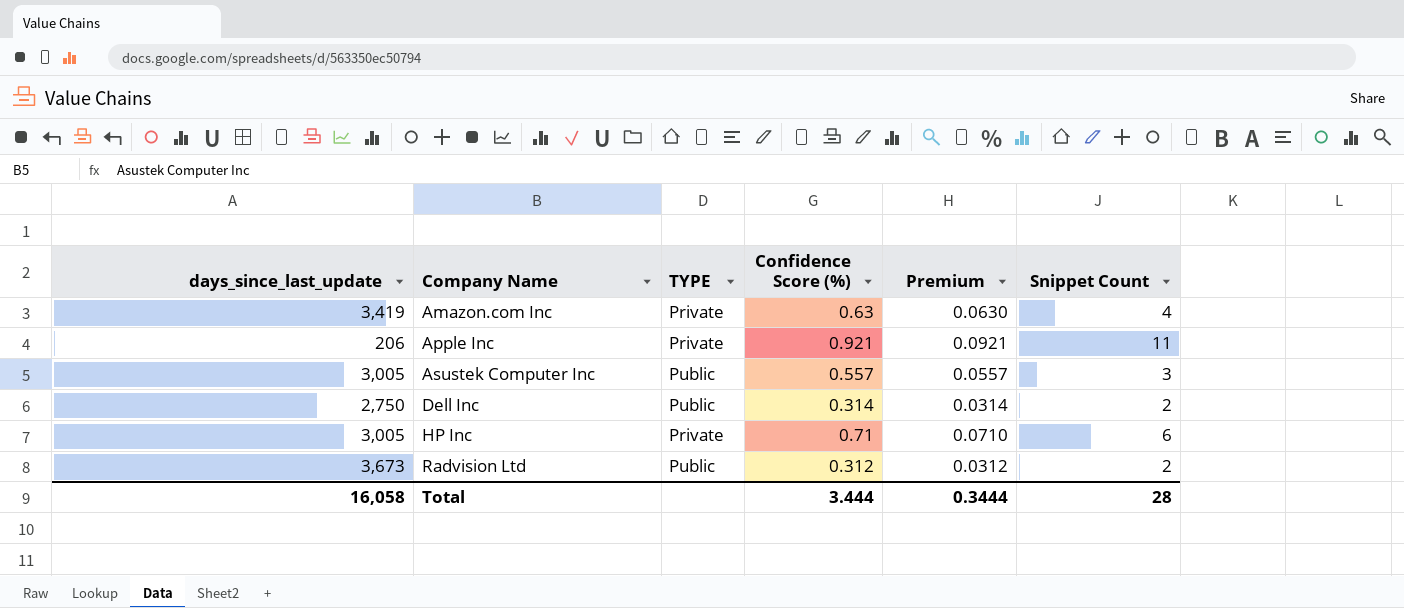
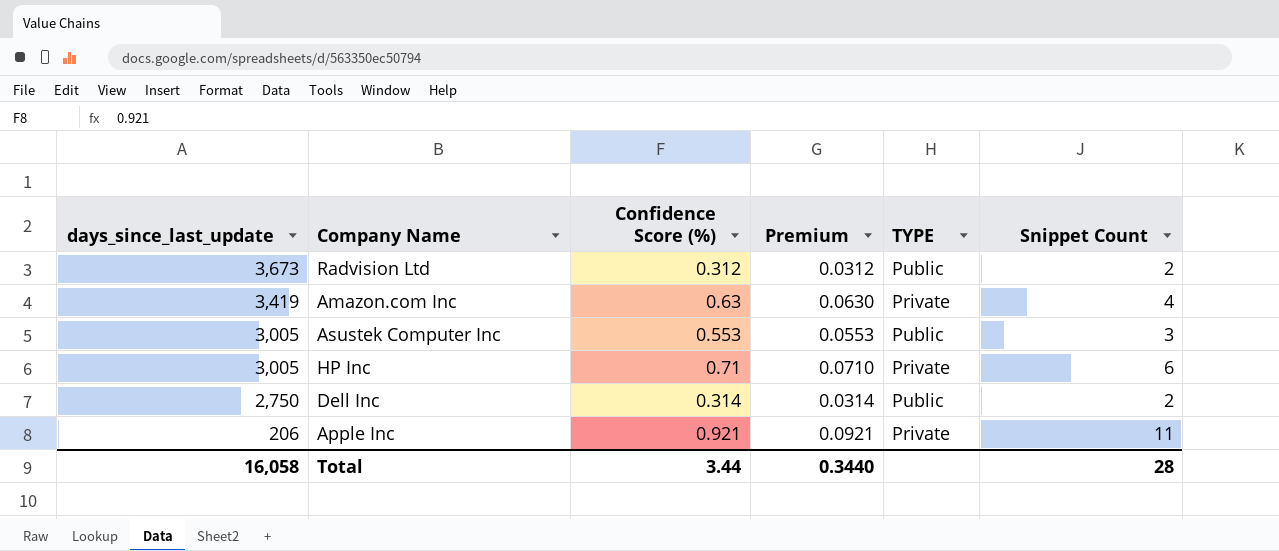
row order: Company Name ascending -> days_since_last_update descending
column TYPE | position: 3 -> 5
Asustek Computer Inc | Confidence Score (%): 0.557 -> 0.553
Asustek Computer Inc | Premium: 0.0557 -> 0.0553
Total | Confidence Score (%): 3.444 -> 3.44
Total | Premium: 0.3444 -> 0.3440

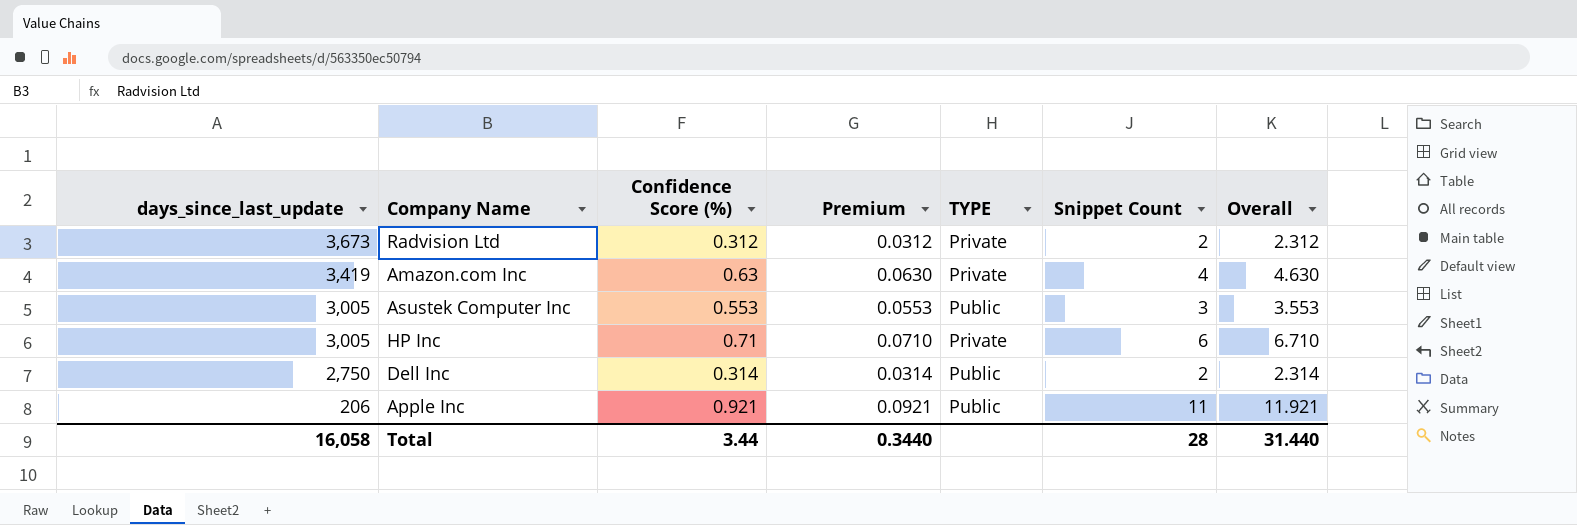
column Overall | formula: none -> [Confidence Score (%)] + [Snippet Count]
Radvision Ltd | TYPE: Public -> Private
Apple Inc | TYPE: Private -> Public

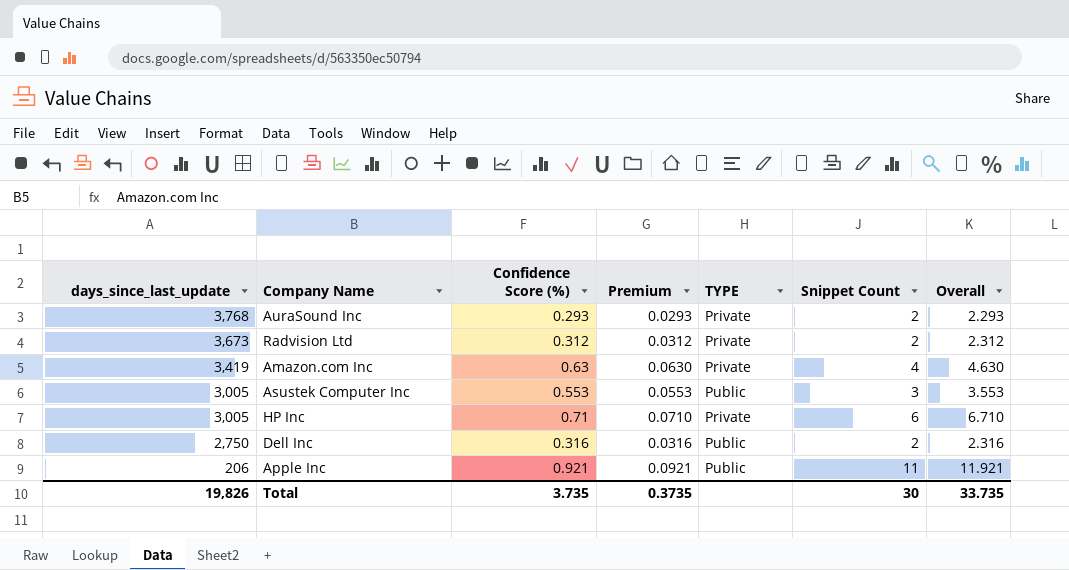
row AuraSound Inc: none -> 3,768 | 0.293 | 0.0293 | Private | 2 | 2.293
Dell Inc | Confidence Score (%): 0.314 -> 0.316
Dell Inc | Premium: 0.0314 -> 0.0316
Dell Inc | Overall: 2.314 -> 2.316
Total | days_since_last_update: 16,058 -> 19,826
Total | Confidence Score (%): 3.44 -> 3.735
Total | Premium: 0.3440 -> 0.3735
Total | Snippet Count: 28 -> 30
Total | Overall: 31.440 -> 33.735

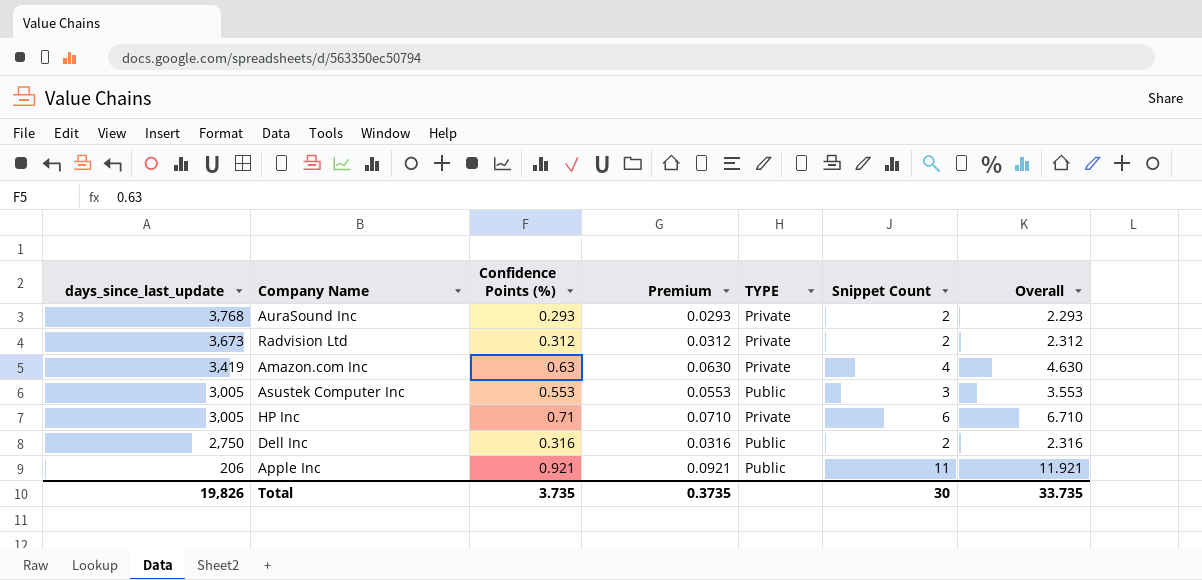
column name: Confidence Score (%) -> Confidence Points (%)

